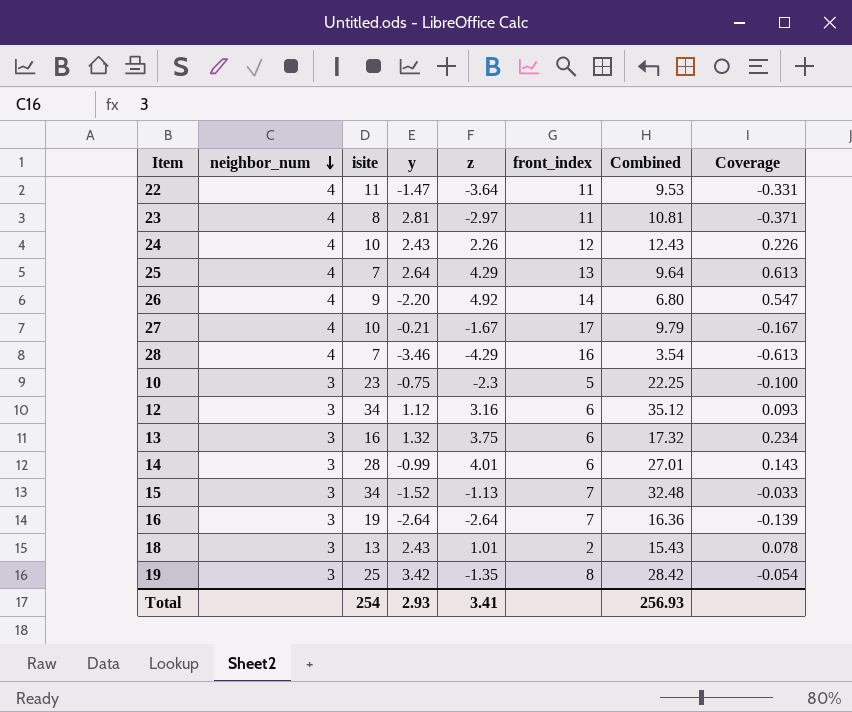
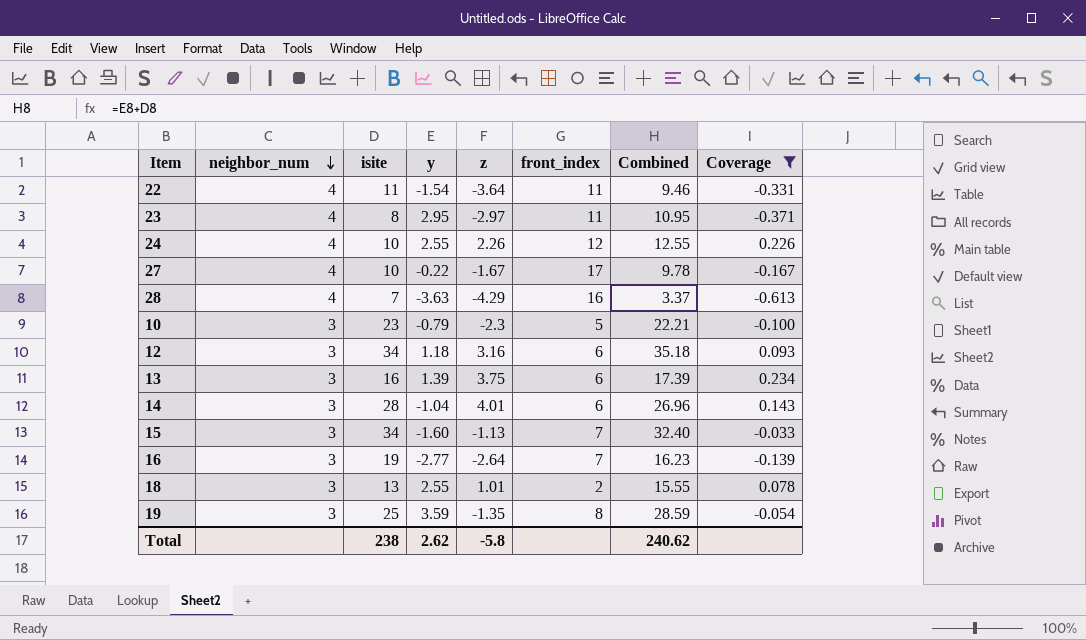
filter: none -> Coverage <= 0.234
22 | y: -1.47 -> -1.54
22 | Combined: 9.53 -> 9.46
23 | y: 2.81 -> 2.95
23 | Combined: 10.81 -> 10.95
24 | y: 2.43 -> 2.55
24 | Combined: 12.43 -> 12.55
27 | y: -0.21 -> -0.22
27 | Combined: 9.79 -> 9.78
28 | y: -3.46 -> -3.63
28 | Combined: 3.54 -> 3.37
10 | y: -0.75 -> -0.79
10 | Combined: 22.25 -> 22.21
12 | y: 1.12 -> 1.18
12 | Combined: 35.12 -> 35.18
13 | y: 1.32 -> 1.39
13 | Combined: 17.32 -> 17.39
14 | y: -0.99 -> -1.04
14 | Combined: 27.01 -> 26.96
15 | y: -1.52 -> -1.60
15 | Combined: 32.48 -> 32.40
16 | y: -2.64 -> -2.77
16 | Combined: 16.36 -> 16.23
18 | y: 2.43 -> 2.55
18 | Combined: 15.43 -> 15.55
19 | y: 3.42 -> 3.59
19 | Combined: 28.42 -> 28.59
Total | isite: 254 -> 238
Total | y: 2.93 -> 2.62
Total | z: 3.41 -> -5.8
Total | Combined: 256.93 -> 240.62

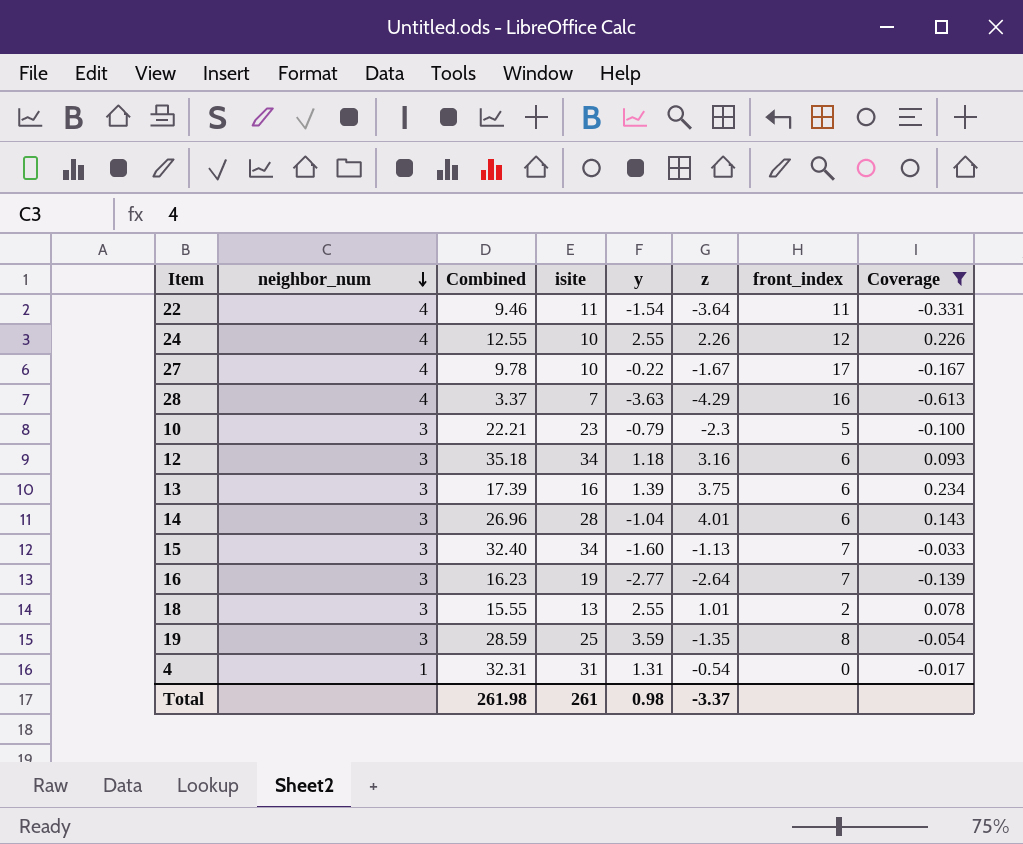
column Combined | position: 7 -> 3
row 23: 4 | 8 | 2.95 | -2.97 | 11 | 10.95 | -0.371 -> none
row 4: none -> 1 | 32.31 | 31 | 1.31 | -0.54 | 0 | -0.017
Total | Combined: 240.62 -> 261.98
Total | isite: 238 -> 261
Total | y: 2.62 -> 0.98
Total | z: -5.8 -> -3.37

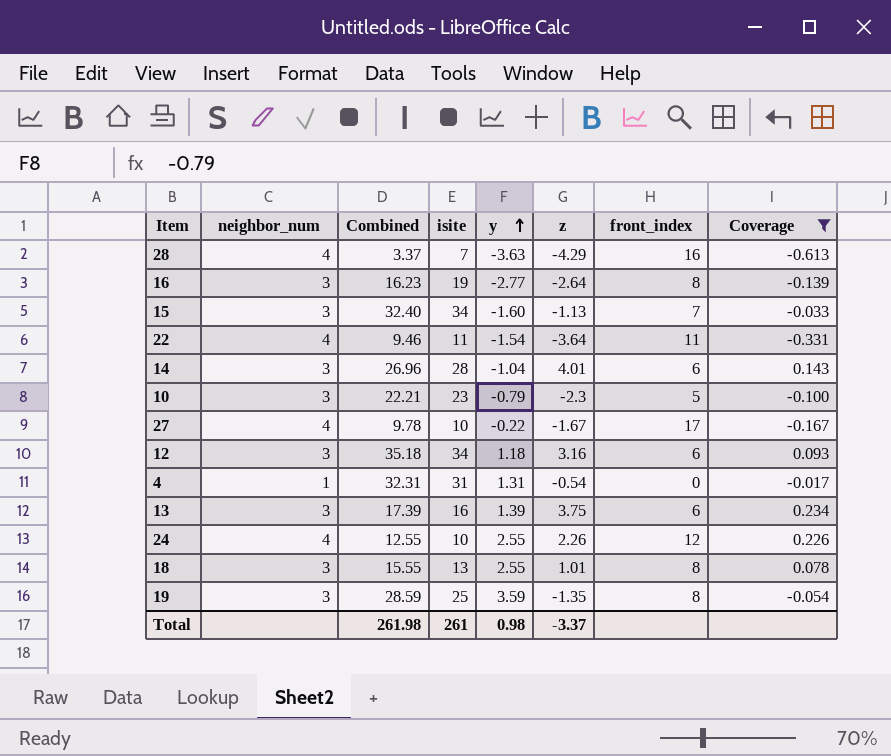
row order: neighbor_num descending -> y ascending
16 | front_index: 7 -> 8
18 | front_index: 2 -> 8

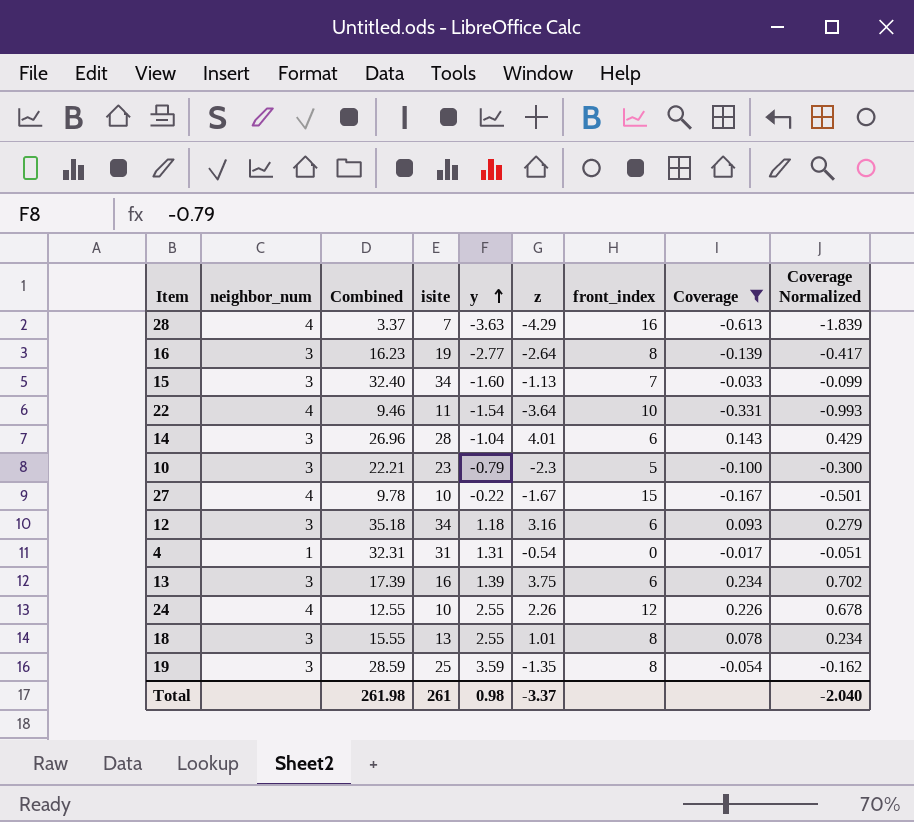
column Coverage Normalized | formula: none -> [Coverage] * 3
22 | front_index: 11 -> 10
27 | front_index: 17 -> 15

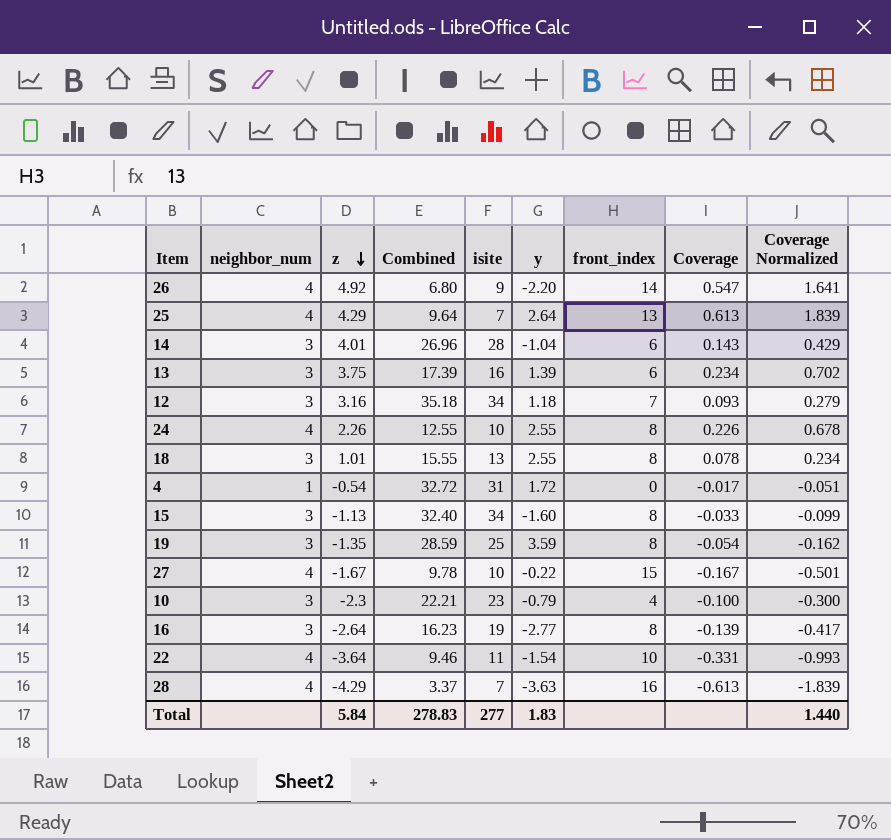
filter: Coverage <= 0.234 -> none
row order: y ascending -> z descending
column z | position: 6 -> 3
12 | front_index: 6 -> 7
24 | front_index: 12 -> 8
4 | Combined: 32.31 -> 32.72
4 | y: 1.31 -> 1.72
15 | front_index: 7 -> 8
10 | front_index: 5 -> 4
Total | z: -3.37 -> 5.84
Total | Combined: 261.98 -> 278.83
Total | isite: 261 -> 277
Total | y: 0.98 -> 1.83
Total | Coverage Normalized: -2.040 -> 1.440

